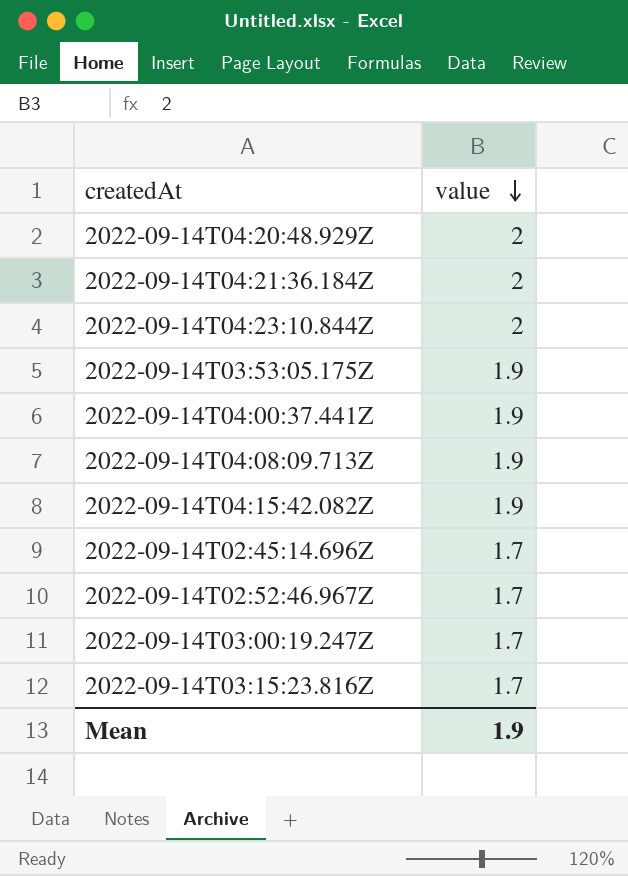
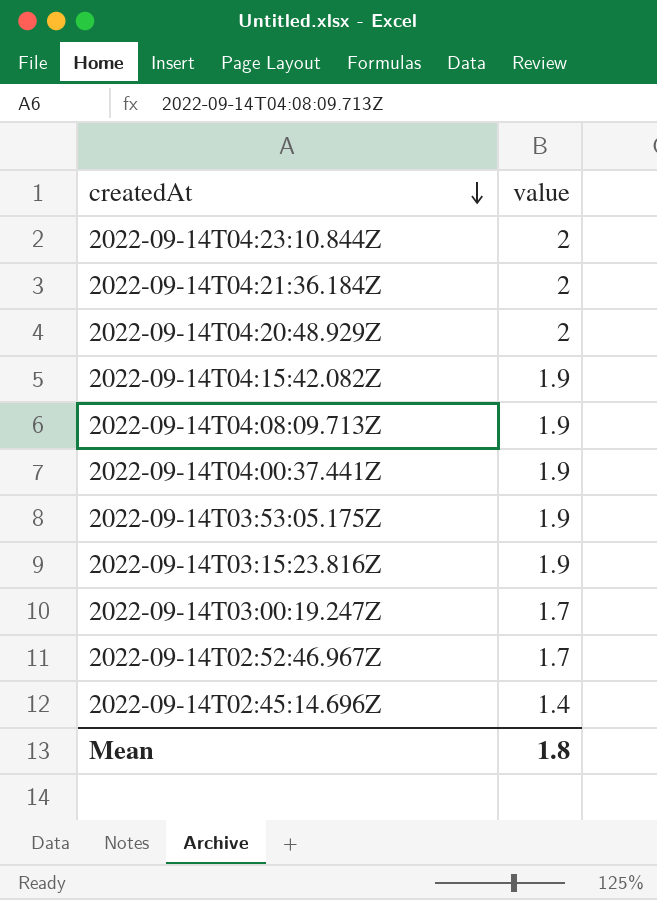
row order: value descending -> createdAt descending
2022-09-14T03:15:23.816Z | value: 1.7 -> 1.9
2022-09-14T02:45:14.696Z | value: 1.7 -> 1.4
Mean | value: 1.9 -> 1.8

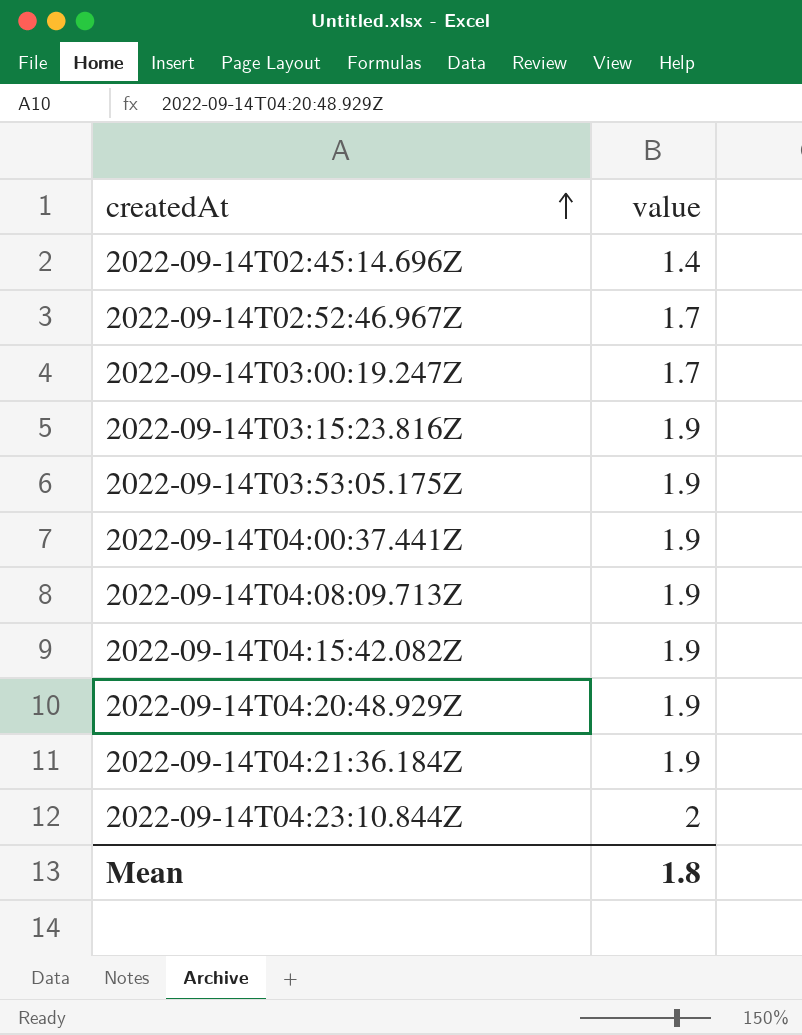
row order: createdAt descending -> createdAt ascending
2022-09-14T04:20:48.929Z | value: 2 -> 1.9
2022-09-14T04:21:36.184Z | value: 2 -> 1.9

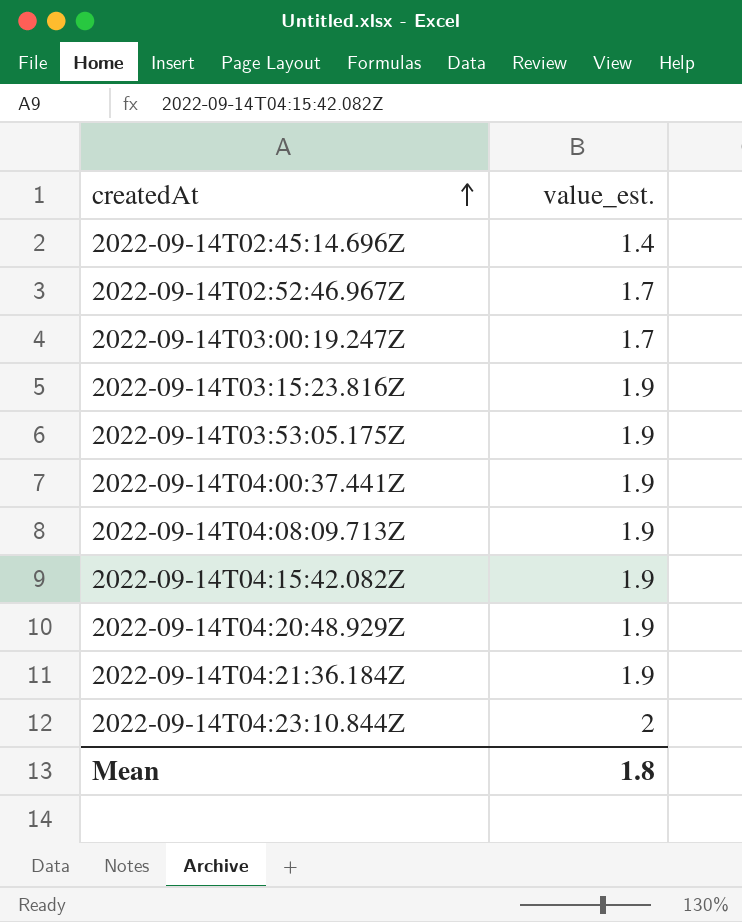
column name: value -> value_est.

